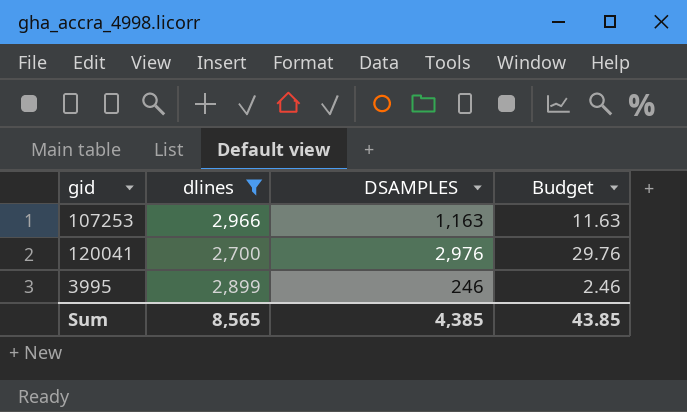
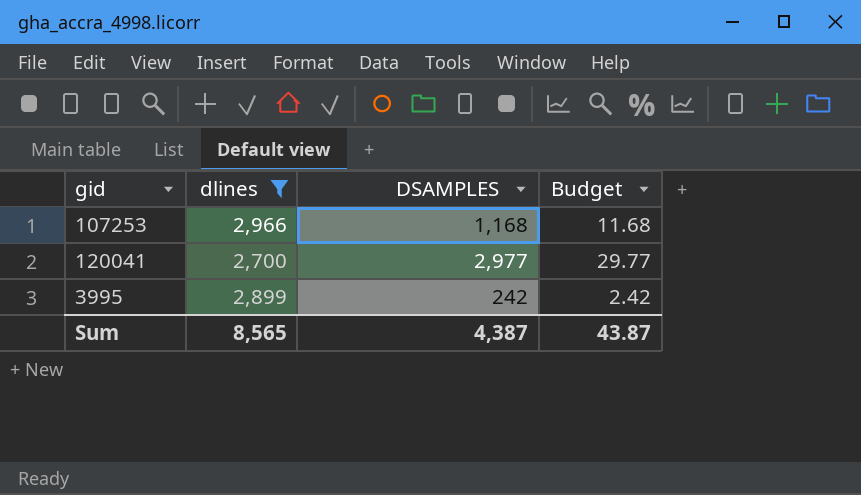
107253 | DSAMPLES: 1,163 -> 1,168
107253 | Budget: 11.63 -> 11.68
120041 | DSAMPLES: 2,976 -> 2,977
120041 | Budget: 29.76 -> 29.77
3995 | DSAMPLES: 246 -> 242
3995 | Budget: 2.46 -> 2.42
Sum | DSAMPLES: 4,385 -> 4,387
Sum | Budget: 43.85 -> 43.87

